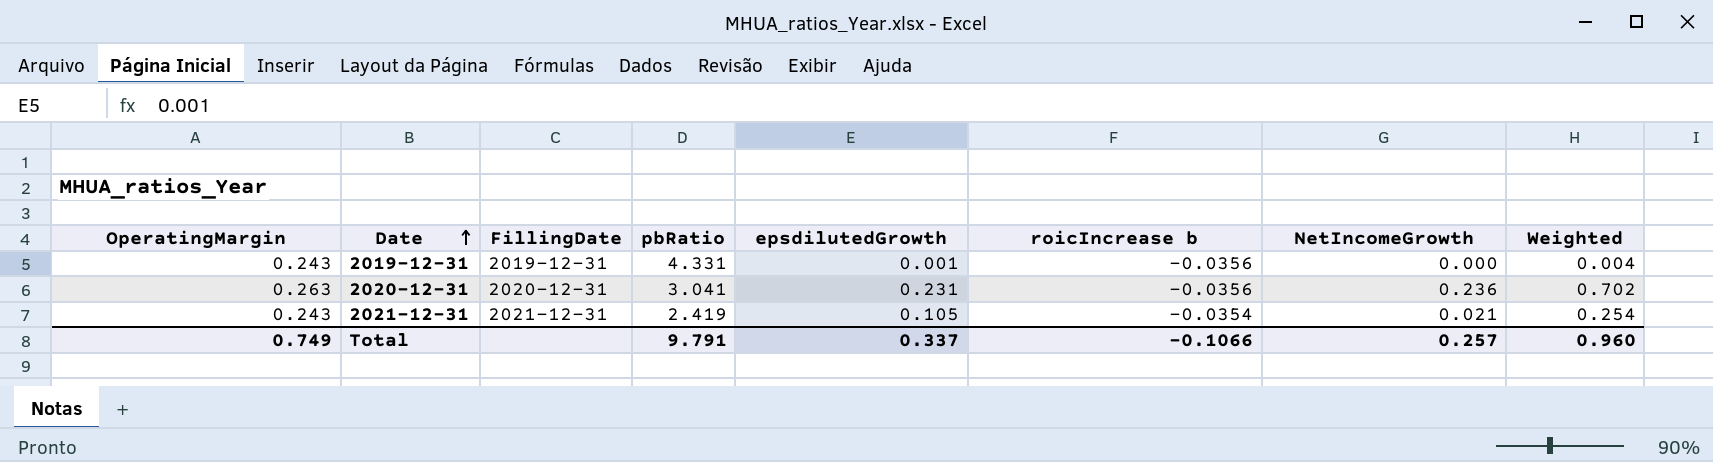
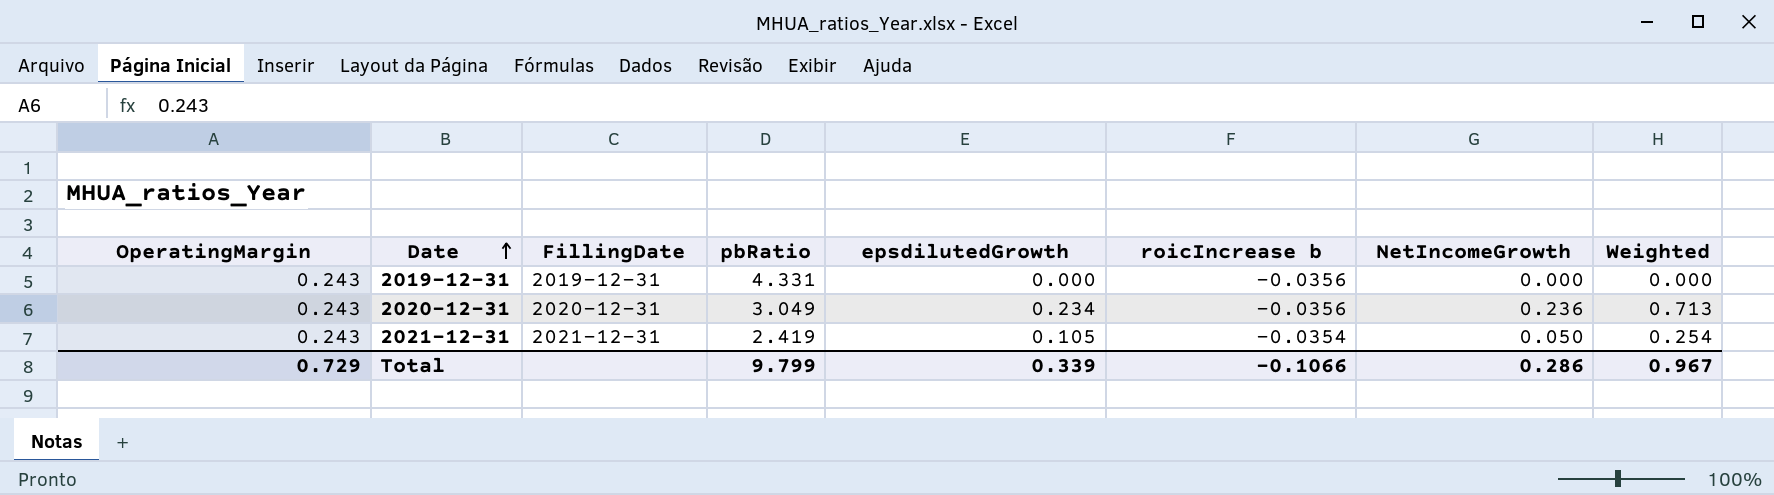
2019-12-31 | epsdilutedGrowth: 0.001 -> 0.000
2019-12-31 | Weighted: 0.004 -> 0.000
2020-12-31 | OperatingMargin: 0.263 -> 0.243
2020-12-31 | pbRatio: 3.041 -> 3.049
2020-12-31 | epsdilutedGrowth: 0.231 -> 0.234
2020-12-31 | Weighted: 0.702 -> 0.713
2021-12-31 | NetIncomeGrowth: 0.021 -> 0.050
Total | OperatingMargin: 0.749 -> 0.729
Total | pbRatio: 9.791 -> 9.799
Total | epsdilutedGrowth: 0.337 -> 0.339
Total | NetIncomeGrowth: 0.257 -> 0.286
Total | Weighted: 0.960 -> 0.967

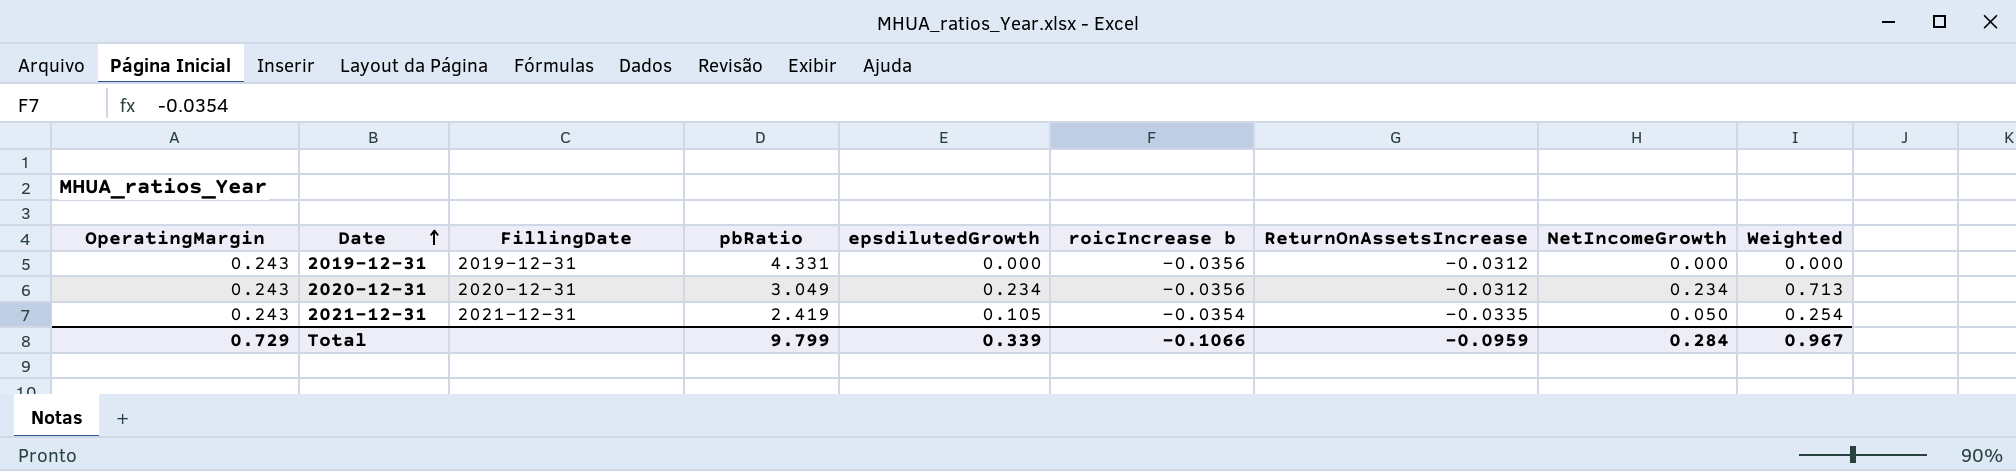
column ReturnOnAssetsIncrease | position: none -> 7
2020-12-31 | NetIncomeGrowth: 0.236 -> 0.234
Total | NetIncomeGrowth: 0.286 -> 0.284

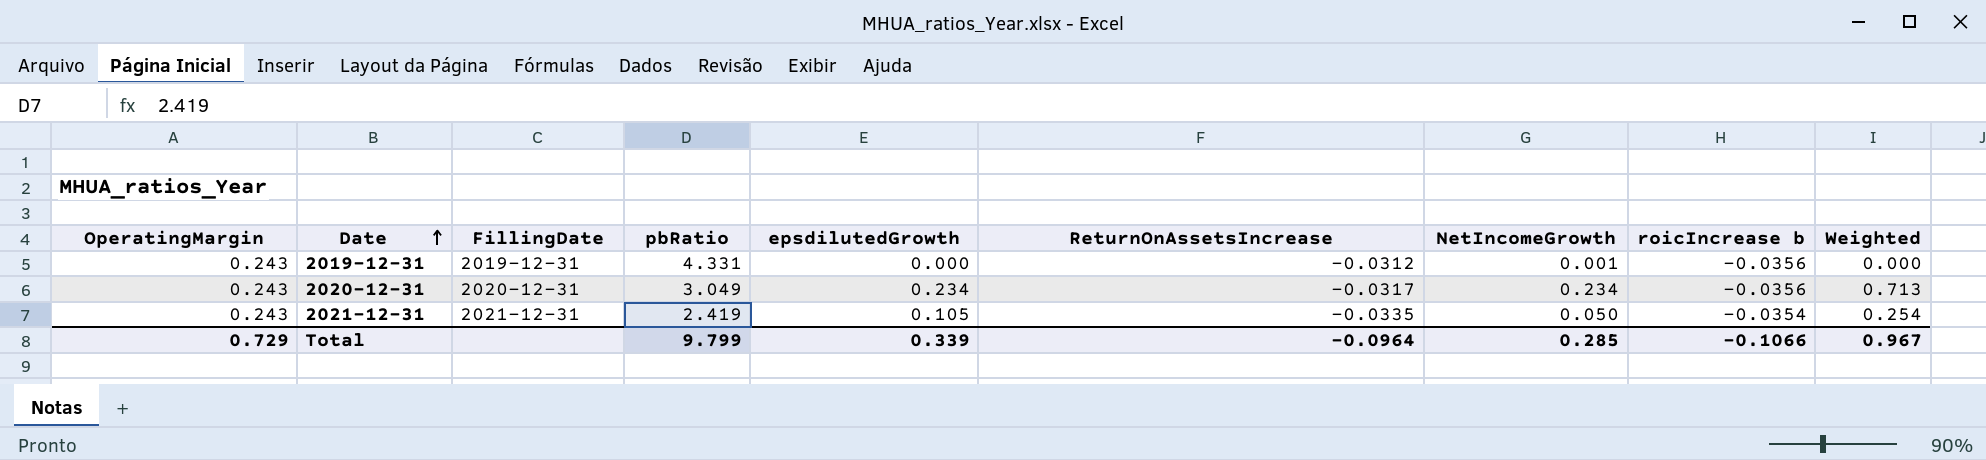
column roicIncrease b | position: 6 -> 8
2019-12-31 | NetIncomeGrowth: 0.000 -> 0.001
2020-12-31 | ReturnOnAssetsIncrease: -0.0312 -> -0.0317
Total | ReturnOnAssetsIncrease: -0.0959 -> -0.0964
Total | NetIncomeGrowth: 0.284 -> 0.285

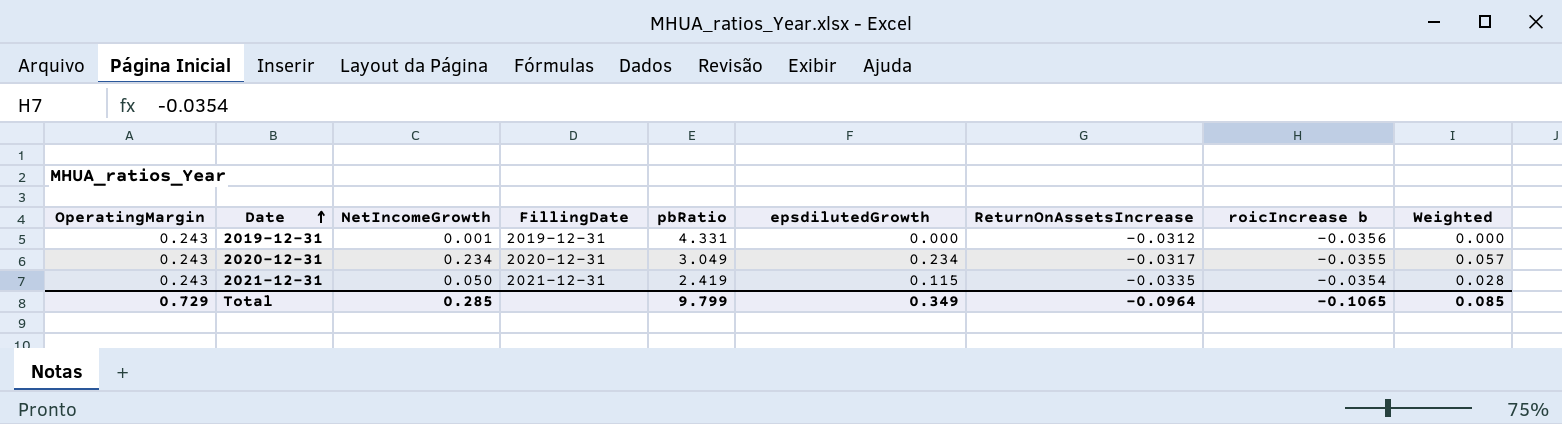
column NetIncomeGrowth | position: 7 -> 3
column Weighted | formula: [pbRatio] * [epsdilutedGrowth] -> [OperatingMargin] * [epsdilutedGrowth]
2020-12-31 | roicIncrease b: -0.0356 -> -0.0355
2021-12-31 | epsdilutedGrowth: 0.105 -> 0.115
Total | epsdilutedGrowth: 0.339 -> 0.349
Total | roicIncrease b: -0.1066 -> -0.1065
Total | Weighted: 0.967 -> 0.085

